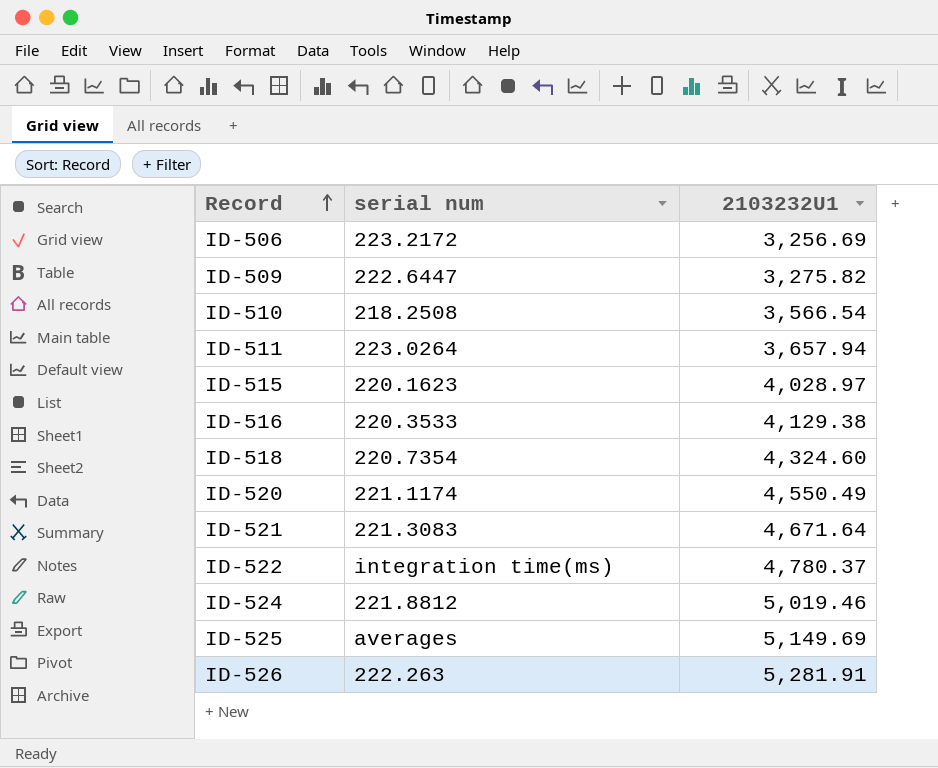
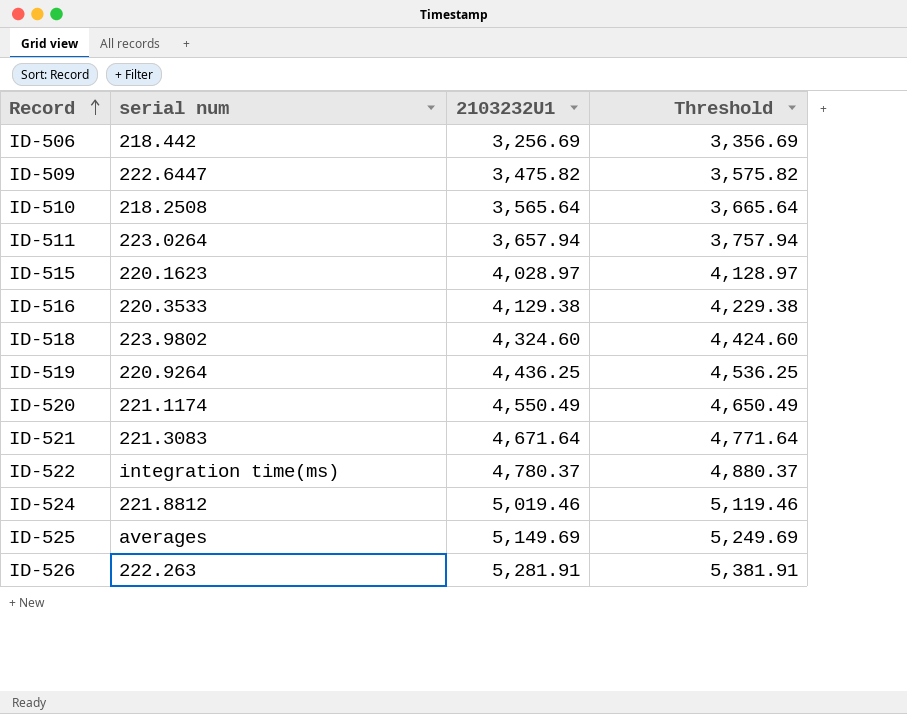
column Threshold | formula: none -> [2103232U1] + 100
ID-506 | serial num: 223.2172 -> 218.442
ID-509 | 2103232U1: 3,275.82 -> 3,475.82
ID-510 | 2103232U1: 3,566.54 -> 3,565.64
ID-518 | serial num: 220.7354 -> 223.9802
row ID-519: none -> 220.9264 | 4,436.25 | 4,536.25

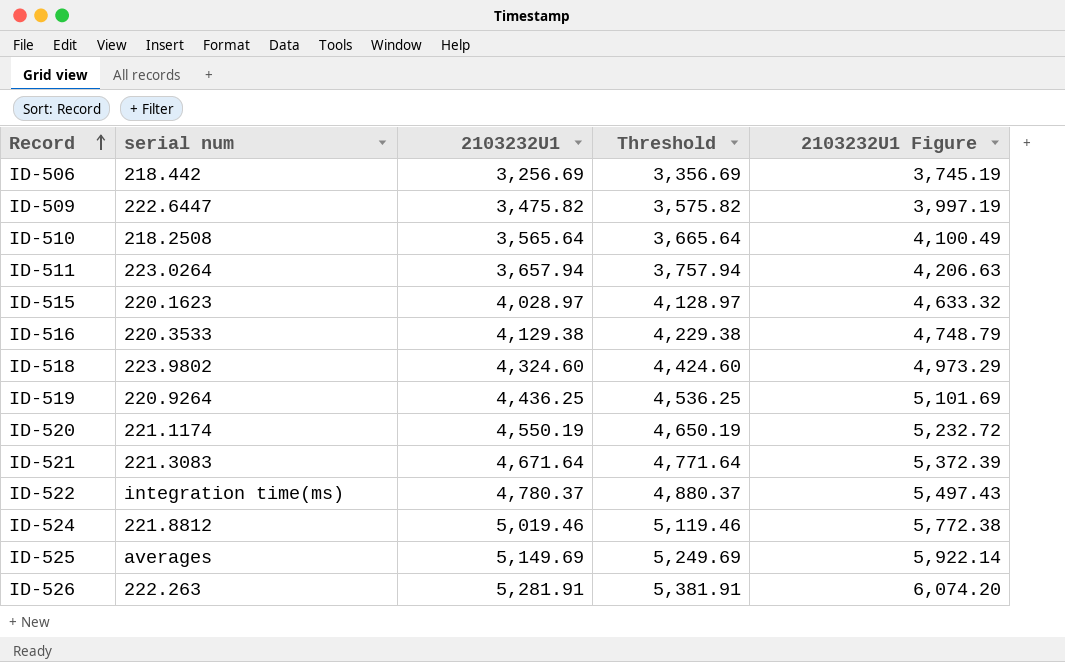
column 2103232U1 Figure | formula: none -> [2103232U1] * 1.15
ID-520 | 2103232U1: 4,550.49 -> 4,550.19
ID-520 | Threshold: 4,650.49 -> 4,650.19

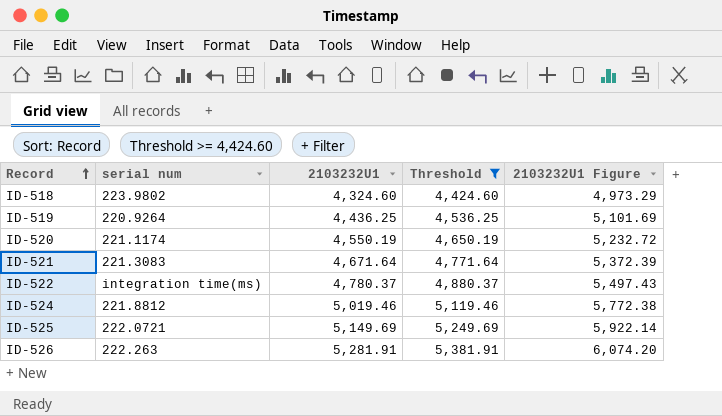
filter: none -> Threshold >= 4,424.60
ID-525 | serial num: averages -> 222.0721

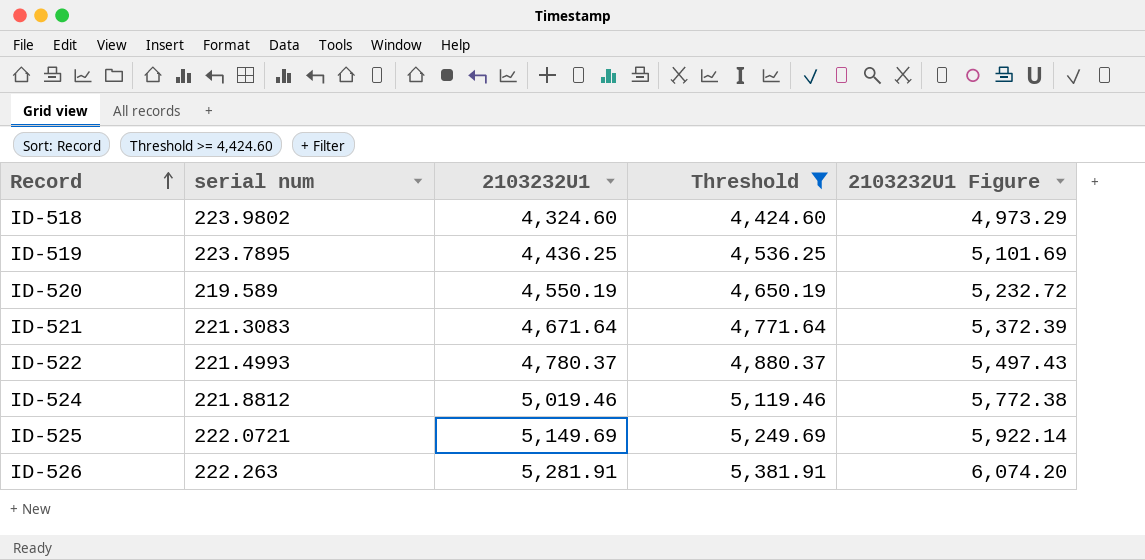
ID-519 | serial num: 220.9264 -> 223.7895
ID-520 | serial num: 221.1174 -> 219.589
ID-522 | serial num: integration time(ms) -> 221.4993

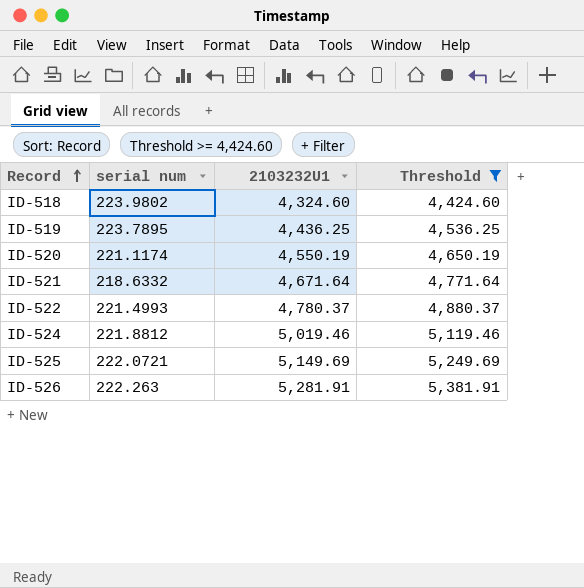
column 2103232U1 Figure | formula: [2103232U1] * 1.15 -> none
ID-520 | serial num: 219.589 -> 221.1174
ID-521 | serial num: 221.3083 -> 218.6332

